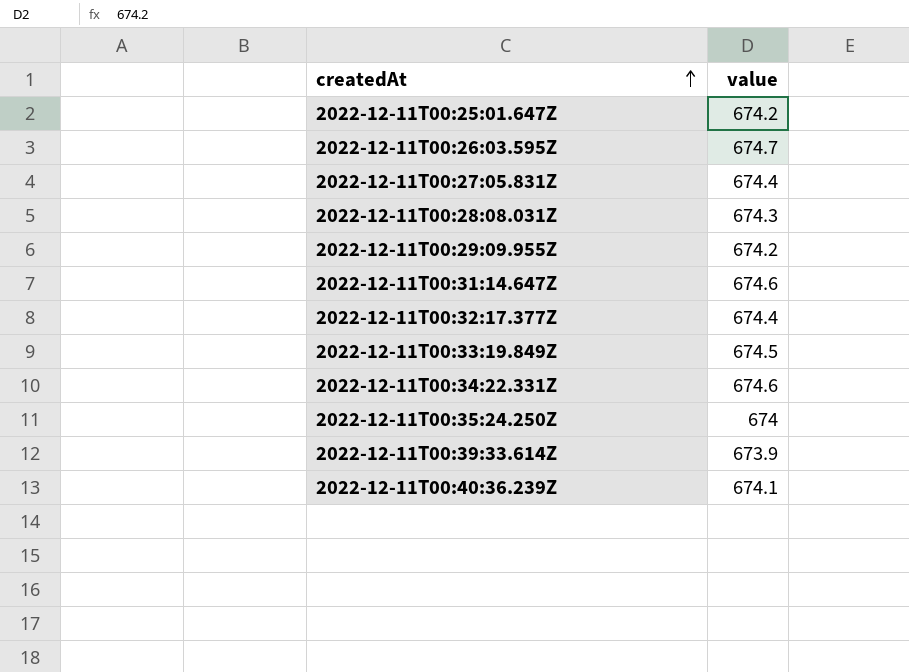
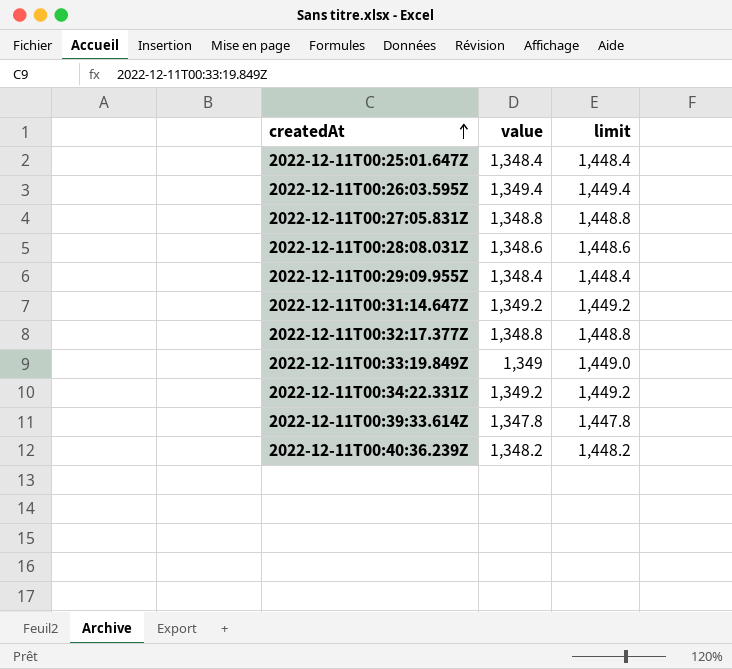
column limit | formula: none -> [value] + 100
row 2022-12-11T00:35:24.250Z: 674 -> none
2022-12-11T00:25:01.647Z | value: 674.2 -> 1,348.4
2022-12-11T00:26:03.595Z | value: 674.7 -> 1,349.4
2022-12-11T00:27:05.831Z | value: 674.4 -> 1,348.8
2022-12-11T00:28:08.031Z | value: 674.3 -> 1,348.6
2022-12-11T00:29:09.955Z | value: 674.2 -> 1,348.4
2022-12-11T00:31:14.647Z | value: 674.6 -> 1,349.2
2022-12-11T00:32:17.377Z | value: 674.4 -> 1,348.8
2022-12-11T00:33:19.849Z | value: 674.5 -> 1,349
2022-12-11T00:34:22.331Z | value: 674.6 -> 1,349.2
2022-12-11T00:39:33.614Z | value: 673.9 -> 1,347.8
2022-12-11T00:40:36.239Z | value: 674.1 -> 1,348.2

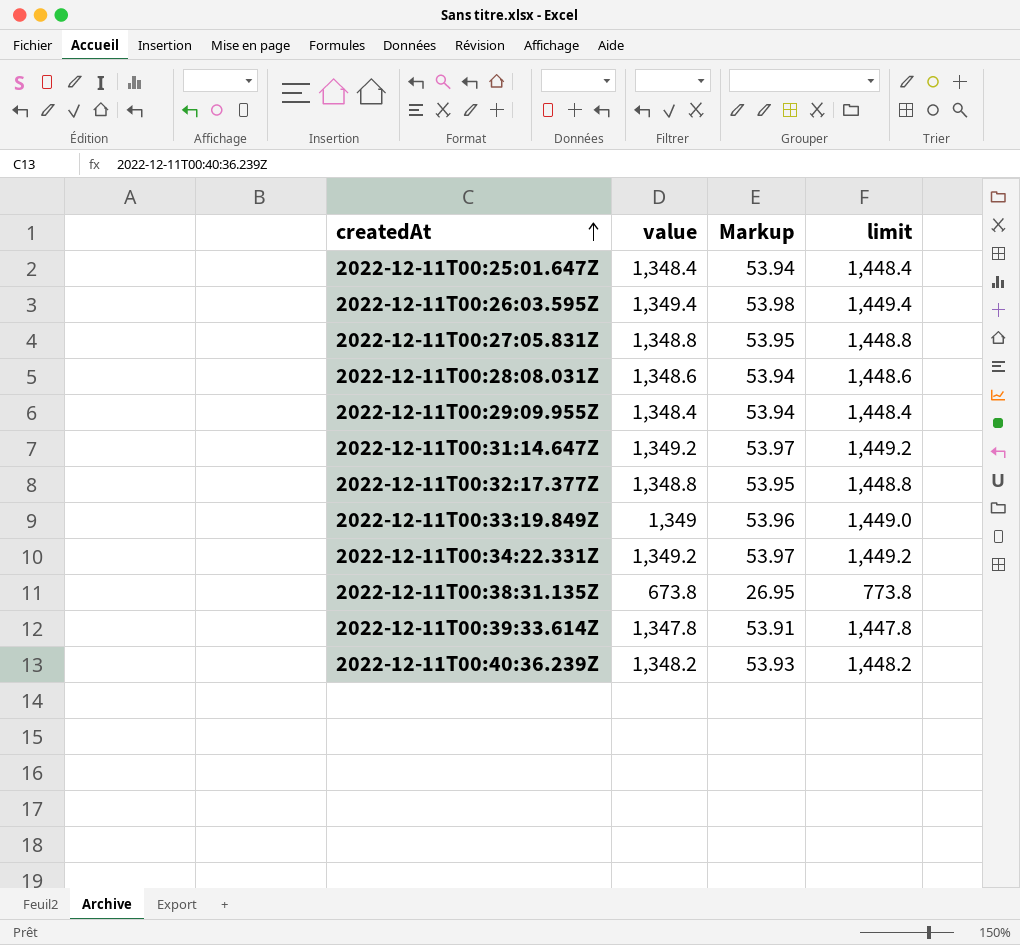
column Markup | formula: none -> [value] * 0.04
row 2022-12-11T00:38:31.135Z: none -> 673.8 | 26.95 | 773.8

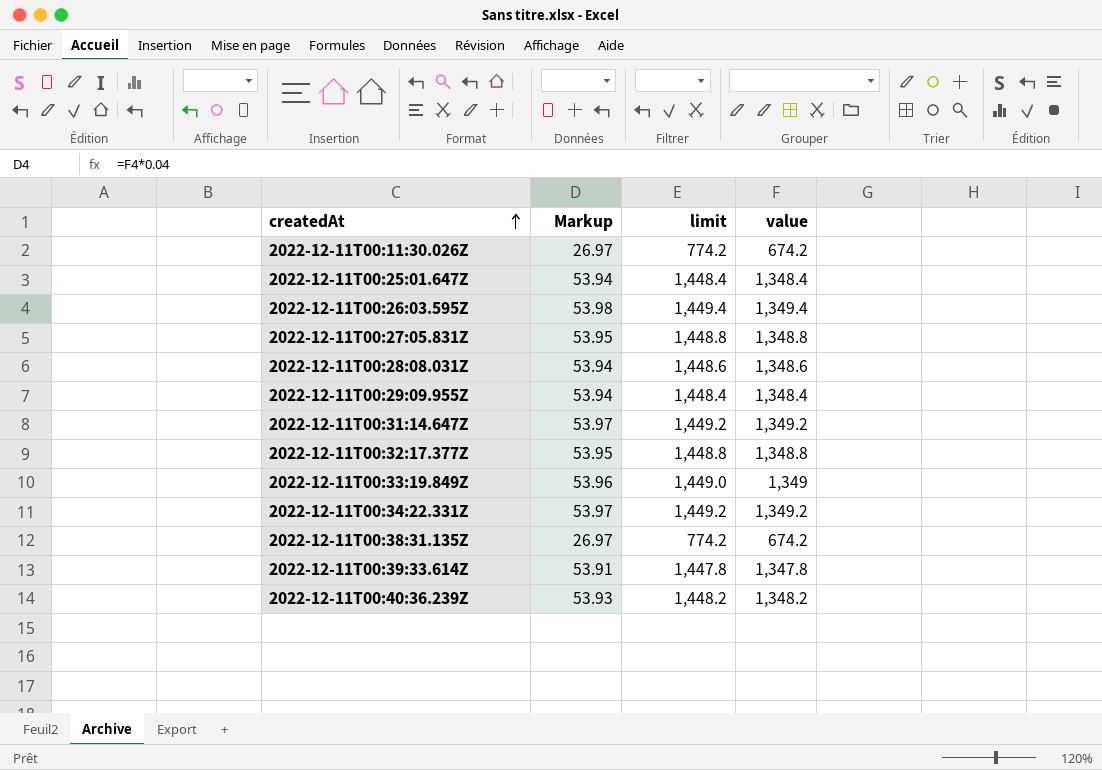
column value | position: 2 -> 4
row 2022-12-11T00:11:30.026Z: none -> 26.97 | 774.2 | 674.2
2022-12-11T00:38:31.135Z | Markup: 26.95 -> 26.97
2022-12-11T00:38:31.135Z | limit: 773.8 -> 774.2
2022-12-11T00:38:31.135Z | value: 673.8 -> 674.2

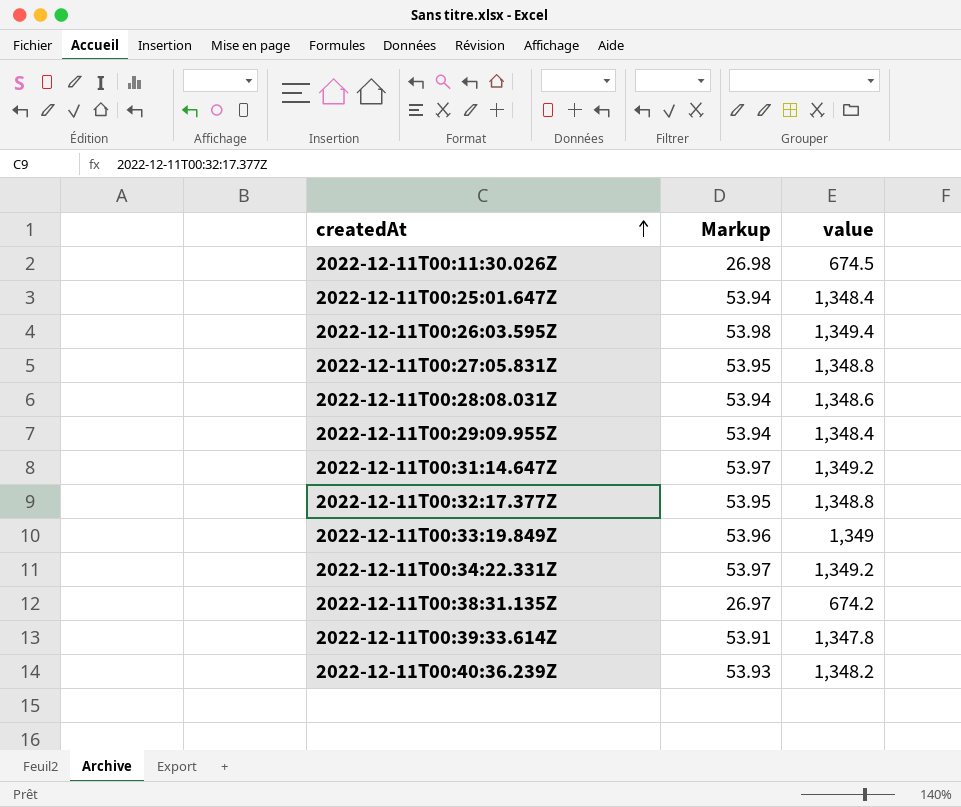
column limit | formula: [value] + 100 -> none
2022-12-11T00:11:30.026Z | Markup: 26.97 -> 26.98
2022-12-11T00:11:30.026Z | value: 674.2 -> 674.5

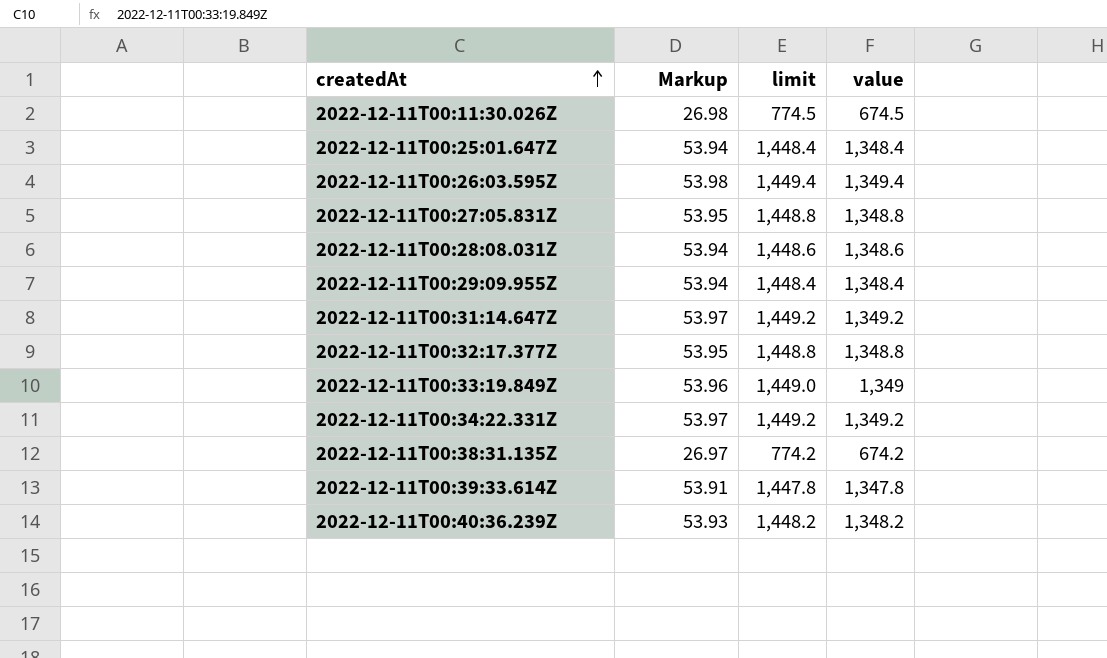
column limit | formula: none -> [value] + 100

